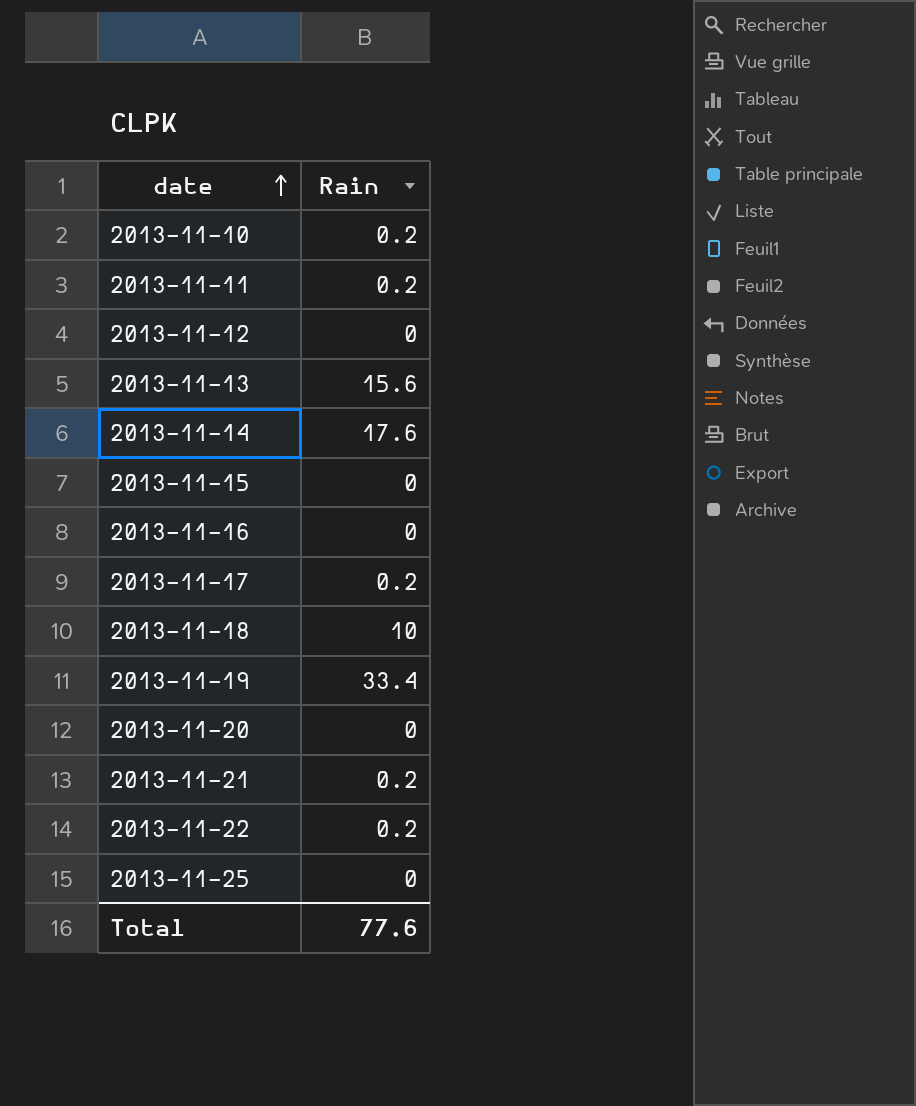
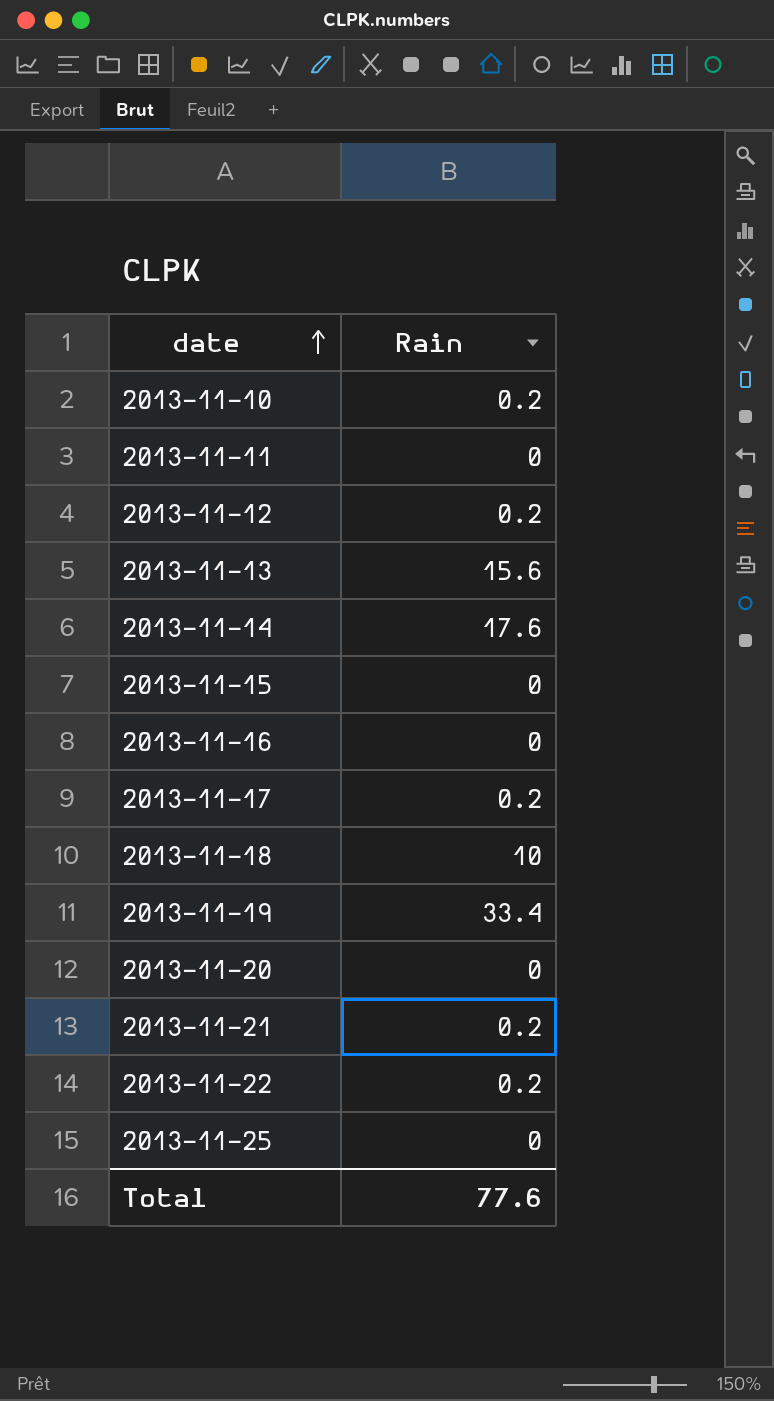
2013-11-11 | Rain: 0.2 -> 0
2013-11-12 | Rain: 0 -> 0.2

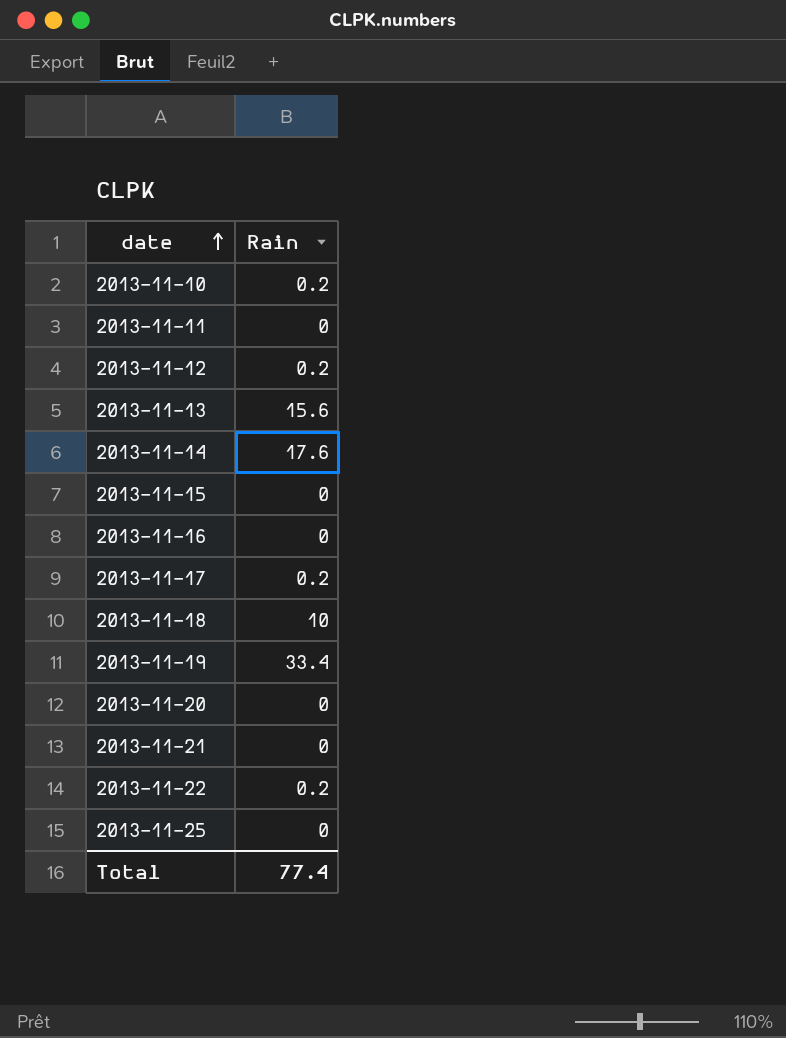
2013-11-21 | Rain: 0.2 -> 0
Total | Rain: 77.6 -> 77.4

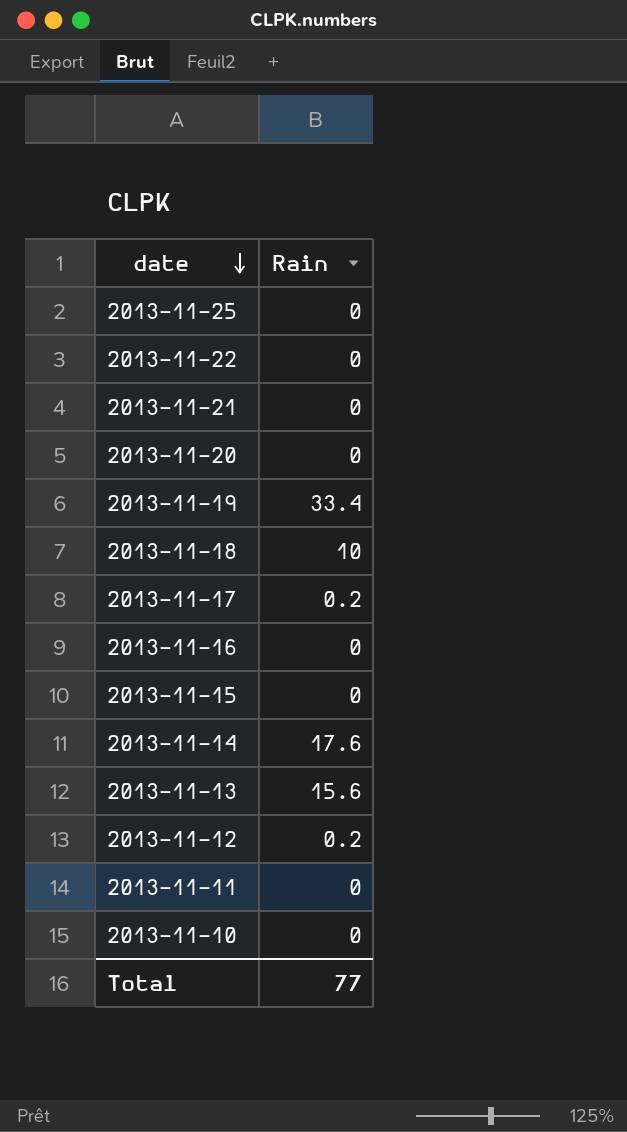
row order: date ascending -> date descending
2013-11-22 | Rain: 0.2 -> 0
2013-11-10 | Rain: 0.2 -> 0
Total | Rain: 77.4 -> 77

